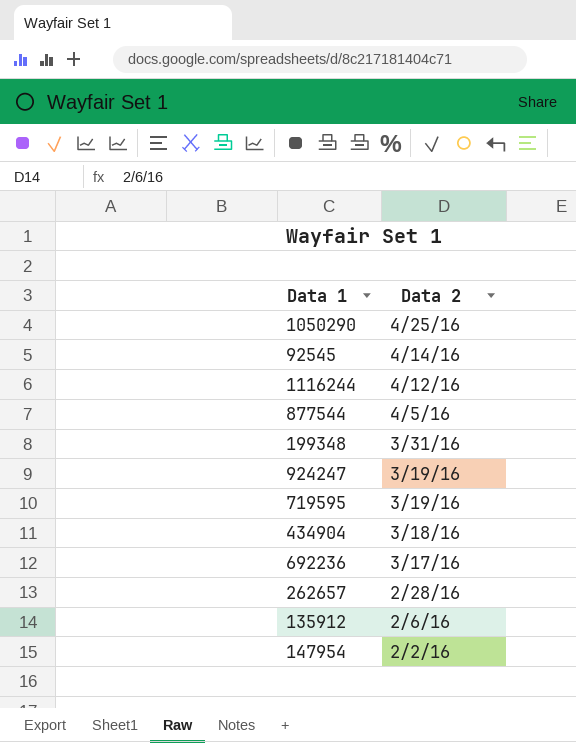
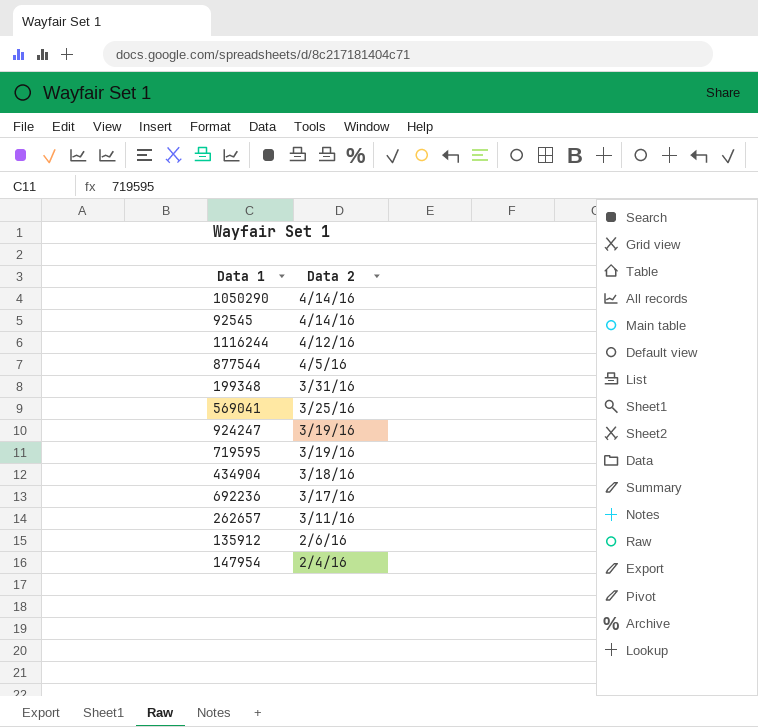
1050290 | Data 2: 4/25/16 -> 4/14/16
row 569041: none -> 3/25/16
262657 | Data 2: 2/28/16 -> 3/11/16
147954 | Data 2: 2/2/16 -> 2/4/16

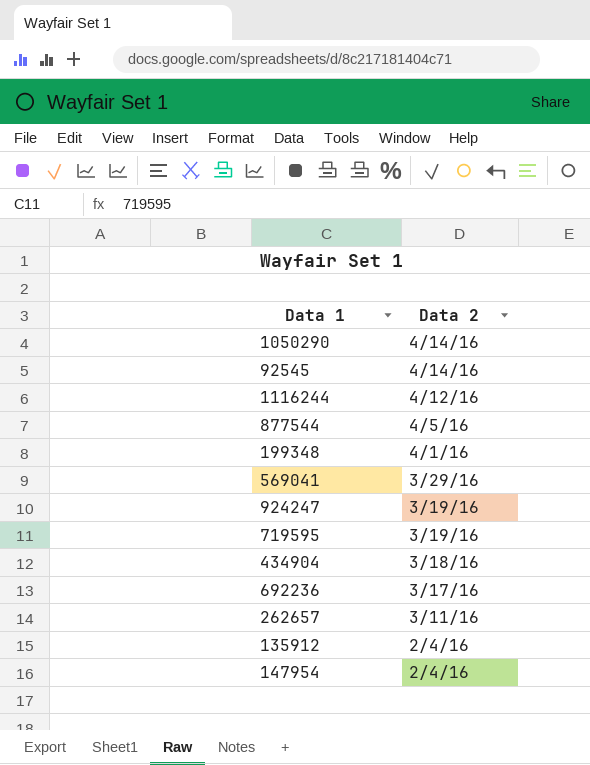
199348 | Data 2: 3/31/16 -> 4/1/16
569041 | Data 2: 3/25/16 -> 3/29/16
135912 | Data 2: 2/6/16 -> 2/4/16

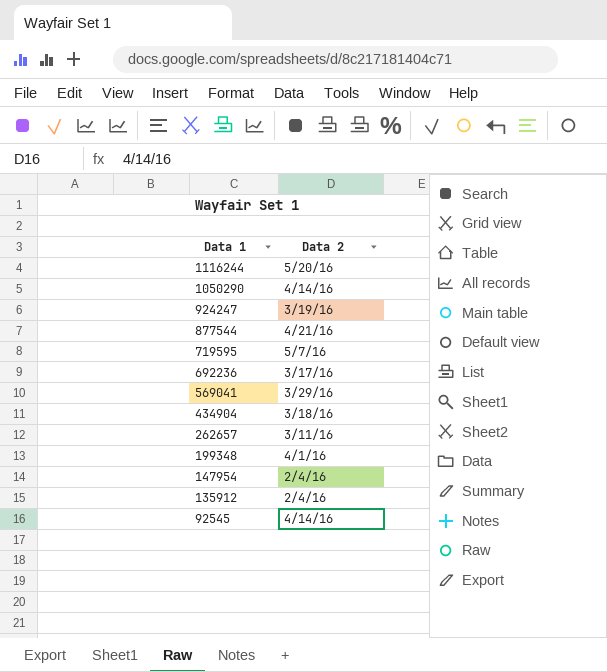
row order: Data 2 descending -> Data 1 descending
1116244 | Data 2: 4/12/16 -> 5/20/16
877544 | Data 2: 4/5/16 -> 4/21/16
719595 | Data 2: 3/19/16 -> 5/7/16

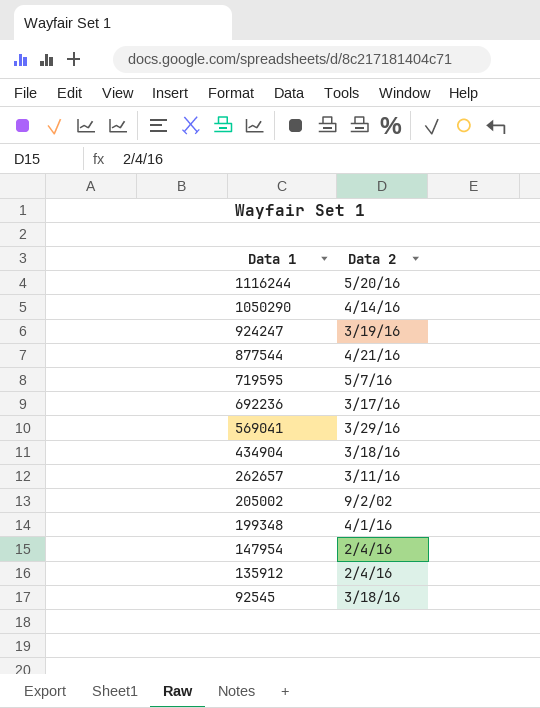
row 205002: none -> 9/2/02
92545 | Data 2: 4/14/16 -> 3/18/16

